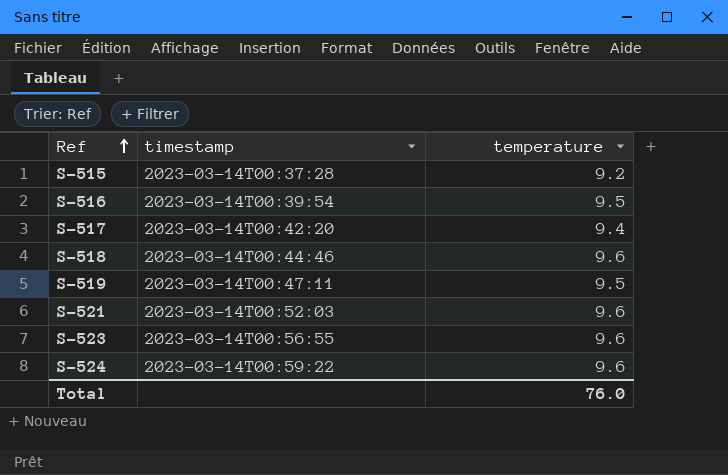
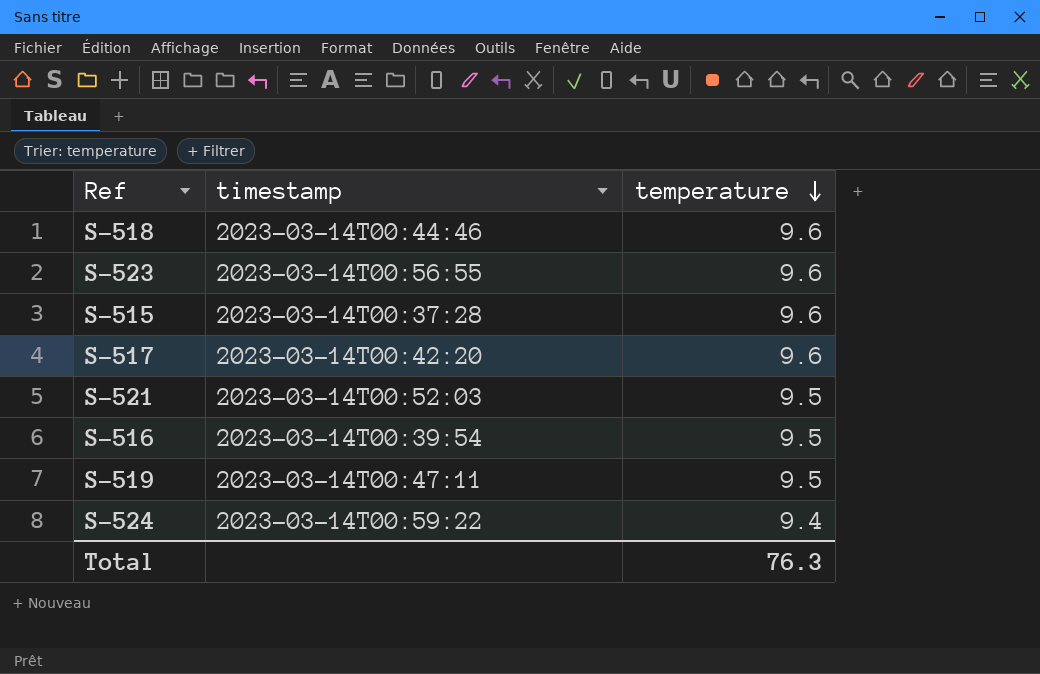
row order: Ref ascending -> temperature descending
S-515 | temperature: 9.2 -> 9.6
S-517 | temperature: 9.4 -> 9.6
S-521 | temperature: 9.6 -> 9.5
S-524 | temperature: 9.6 -> 9.4
Total | temperature: 76.0 -> 76.3

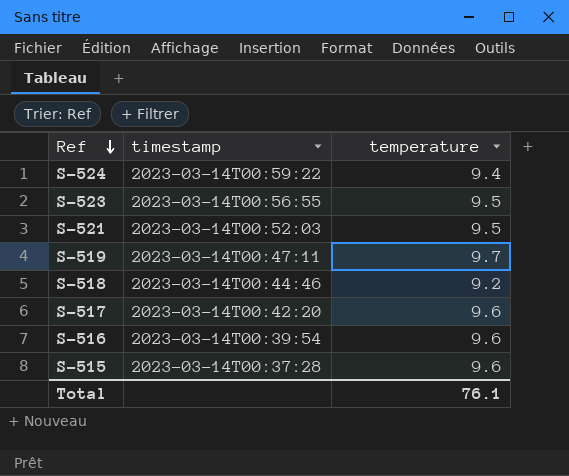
row order: temperature descending -> Ref descending
S-523 | temperature: 9.6 -> 9.5
S-519 | temperature: 9.5 -> 9.7
S-518 | temperature: 9.6 -> 9.2
S-516 | temperature: 9.5 -> 9.6
Total | temperature: 76.3 -> 76.1

